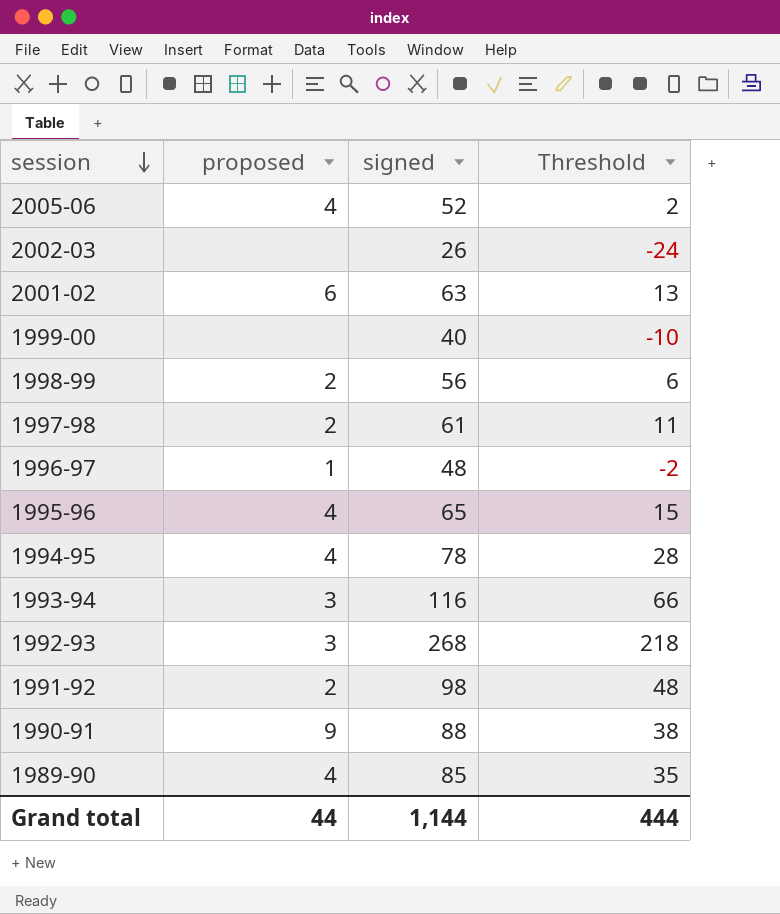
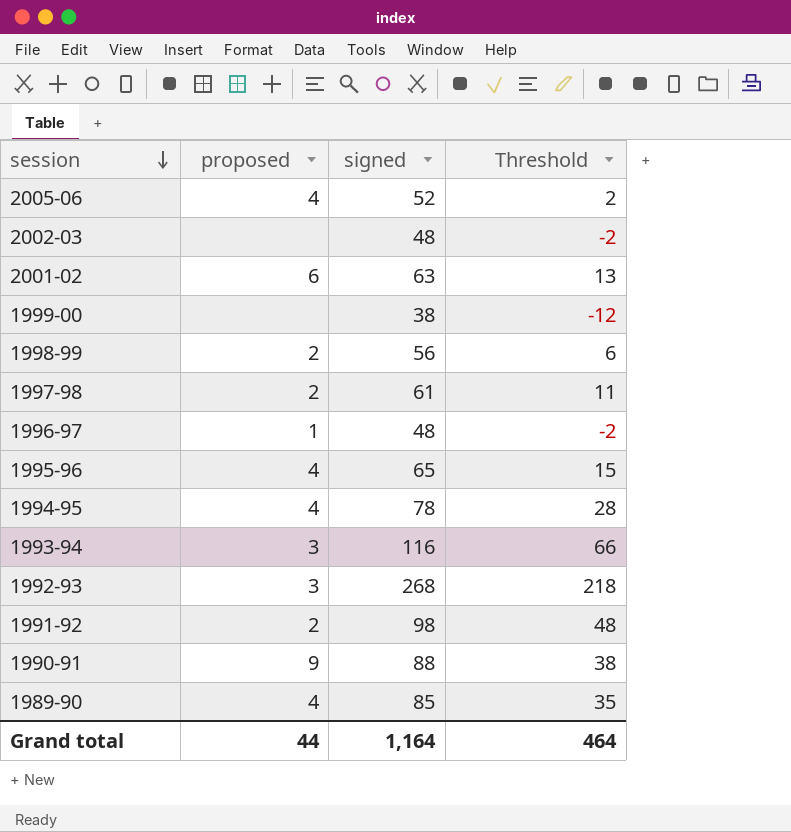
2002-03 | signed: 26 -> 48
2002-03 | Threshold: -24 -> -2
1999-00 | signed: 40 -> 38
1999-00 | Threshold: -10 -> -12
Grand total | signed: 1,144 -> 1,164
Grand total | Threshold: 444 -> 464

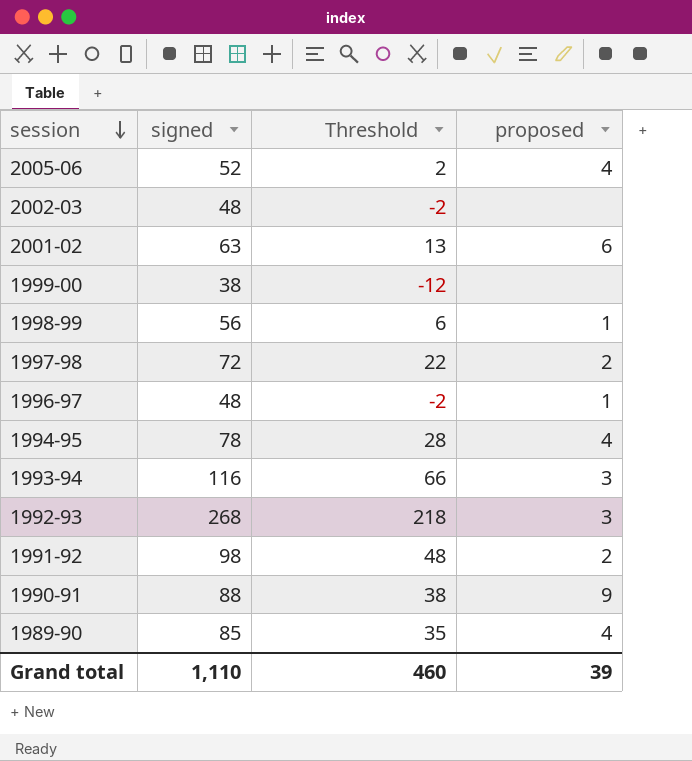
column proposed | position: 2 -> 4
row 1995-96: 4 | 65 | 15 -> none
1998-99 | proposed: 2 -> 1
1997-98 | signed: 61 -> 72
1997-98 | Threshold: 11 -> 22
Grand total | signed: 1,164 -> 1,110
Grand total | Threshold: 464 -> 460
Grand total | proposed: 44 -> 39

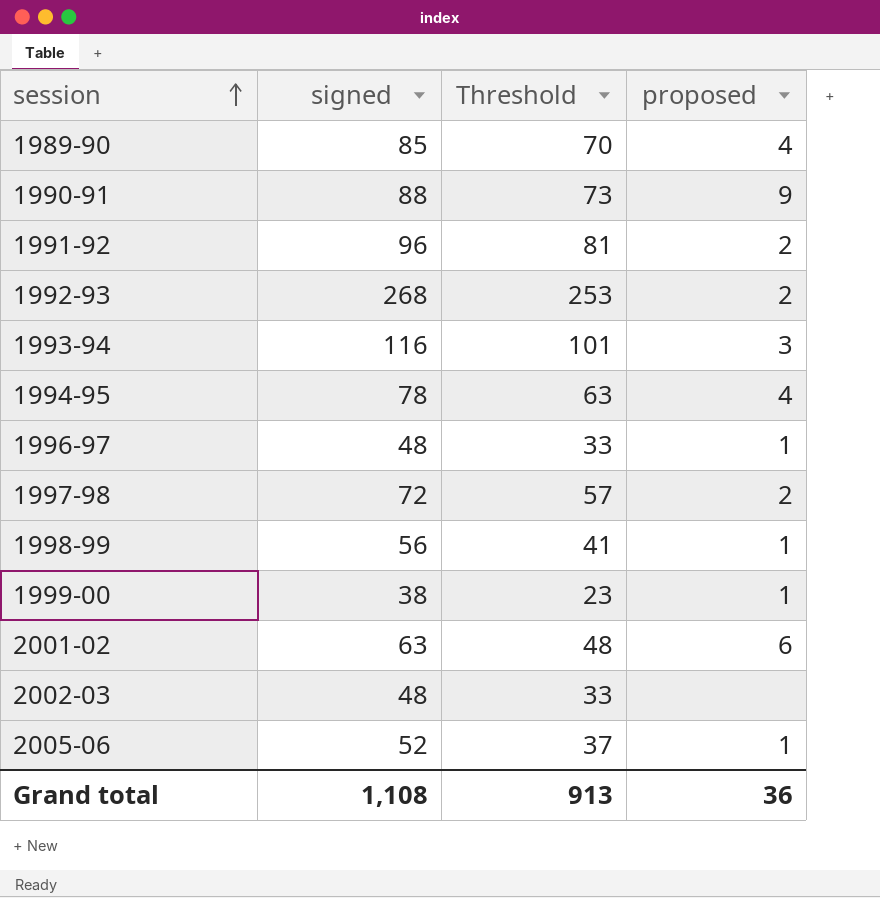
row order: session descending -> session ascending
column Threshold | formula: [signed] - 50 -> [signed] - 15
1991-92 | signed: 98 -> 96
1992-93 | proposed: 3 -> 2
1999-00 | proposed: none -> 1
2005-06 | proposed: 4 -> 1
Grand total | signed: 1,110 -> 1,108
Grand total | Threshold: 460 -> 913
Grand total | proposed: 39 -> 36

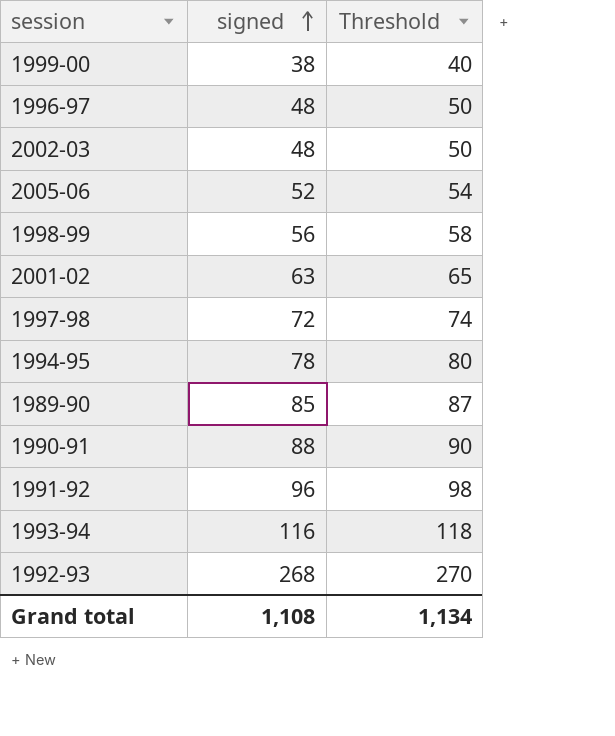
row order: session ascending -> signed ascending
column proposed | position: 4 -> none
column Threshold | formula: [signed] - 15 -> [signed] + 2
Grand total | Threshold: 913 -> 1,134

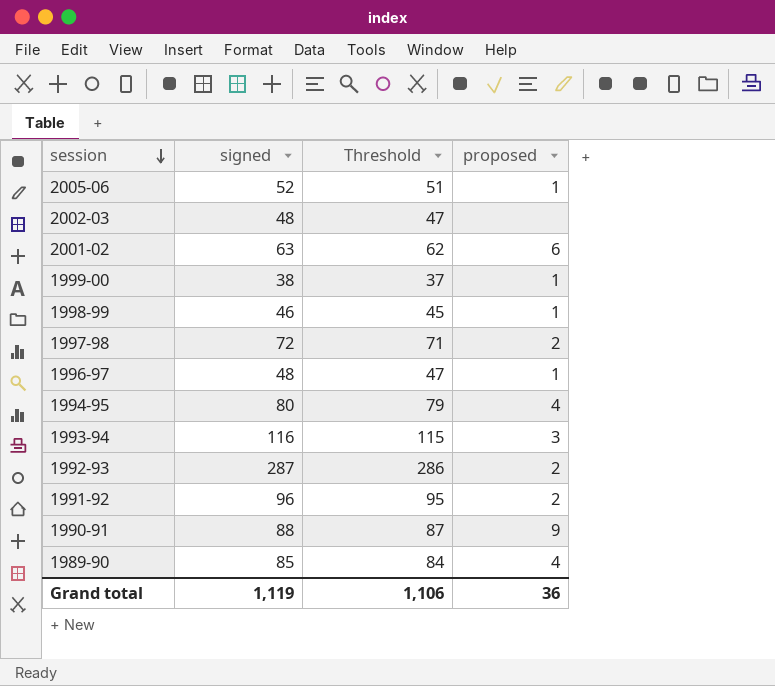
row order: signed ascending -> session descending
column Threshold | formula: [signed] + 2 -> [signed] - 1
column proposed | position: none -> 4
1998-99 | signed: 56 -> 46
1994-95 | signed: 78 -> 80
1992-93 | signed: 268 -> 287
Grand total | signed: 1,108 -> 1,119
Grand total | Threshold: 1,134 -> 1,106

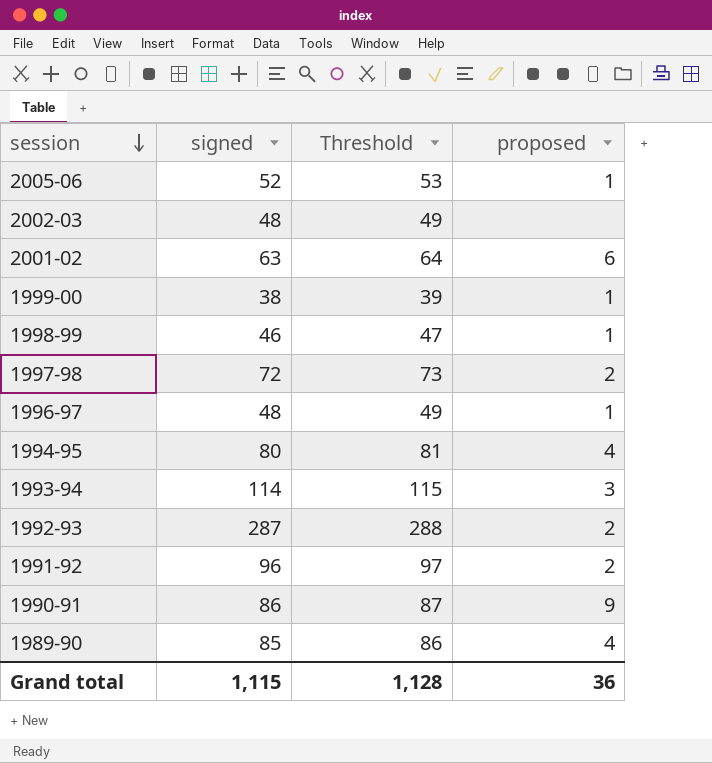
column Threshold | formula: [signed] - 1 -> [signed] + 1
1993-94 | signed: 116 -> 114
1990-91 | signed: 88 -> 86
Grand total | signed: 1,119 -> 1,115
Grand total | Threshold: 1,106 -> 1,128

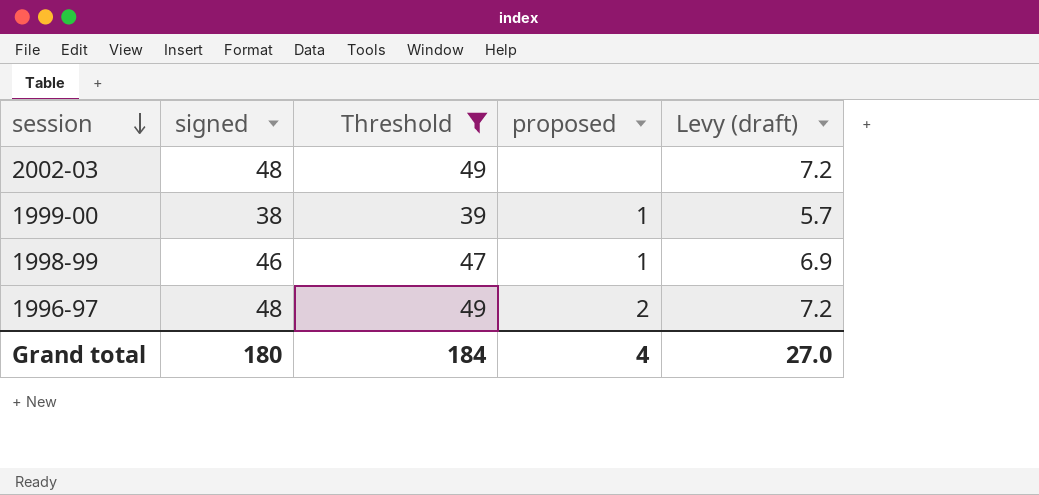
filter: none -> Threshold <= 49
column Levy (draft) | formula: none -> [signed] * 0.15
1996-97 | proposed: 1 -> 2
Grand total | signed: 1,115 -> 180
Grand total | Threshold: 1,128 -> 184
Grand total | proposed: 36 -> 4

